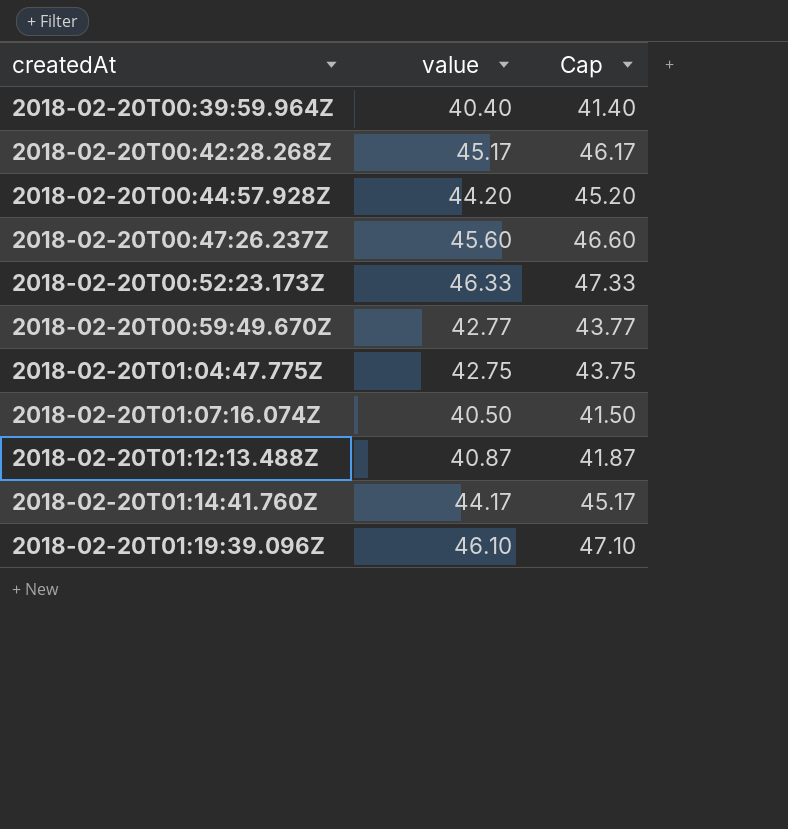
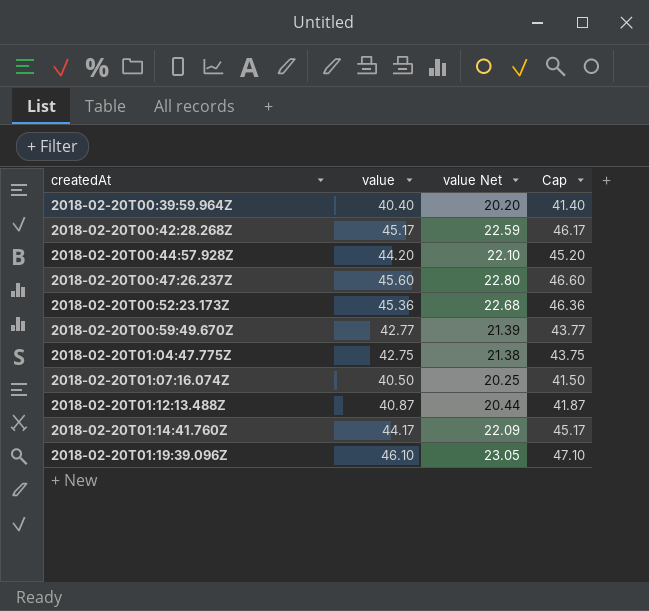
column value Net | formula: none -> [value] * 0.5
2018-02-20T00:52:23.173Z | value: 46.33 -> 45.36
2018-02-20T00:52:23.173Z | Cap: 47.33 -> 46.36

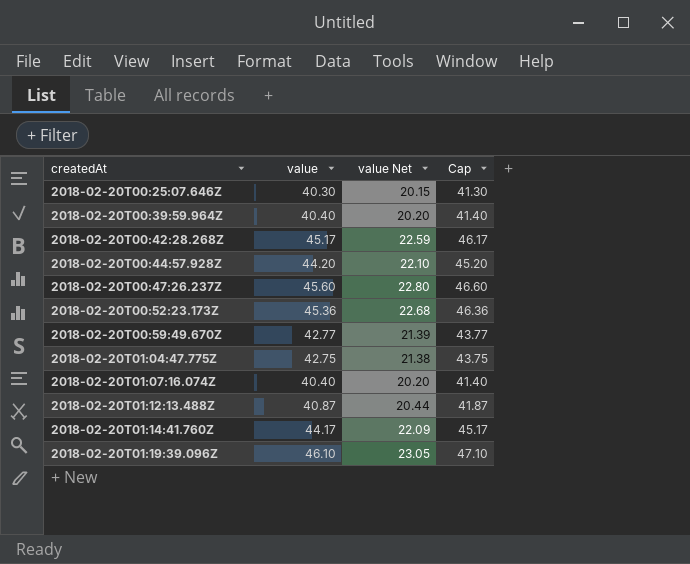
row 2018-02-20T00:25:07.646Z: none -> 40.30 | 20.15 | 41.30
2018-02-20T01:07:16.074Z | value: 40.50 -> 40.40
2018-02-20T01:07:16.074Z | value Net: 20.25 -> 20.20
2018-02-20T01:07:16.074Z | Cap: 41.50 -> 41.40

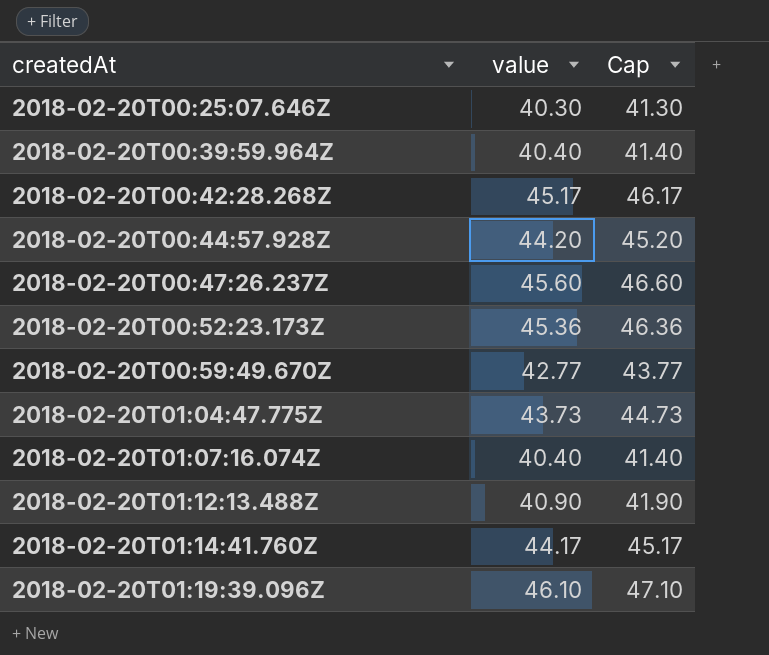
column value Net | formula: [value] * 0.5 -> none
2018-02-20T01:04:47.775Z | value: 42.75 -> 43.73
2018-02-20T01:04:47.775Z | Cap: 43.75 -> 44.73
2018-02-20T01:12:13.488Z | value: 40.87 -> 40.90
2018-02-20T01:12:13.488Z | Cap: 41.87 -> 41.90

